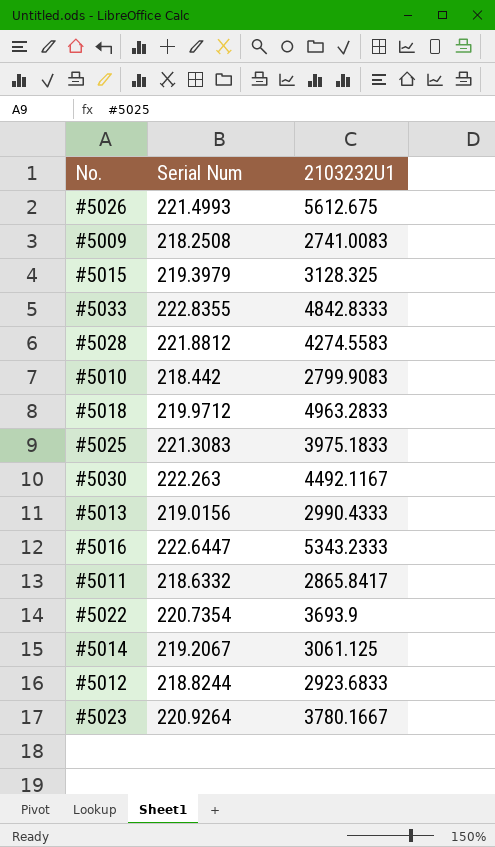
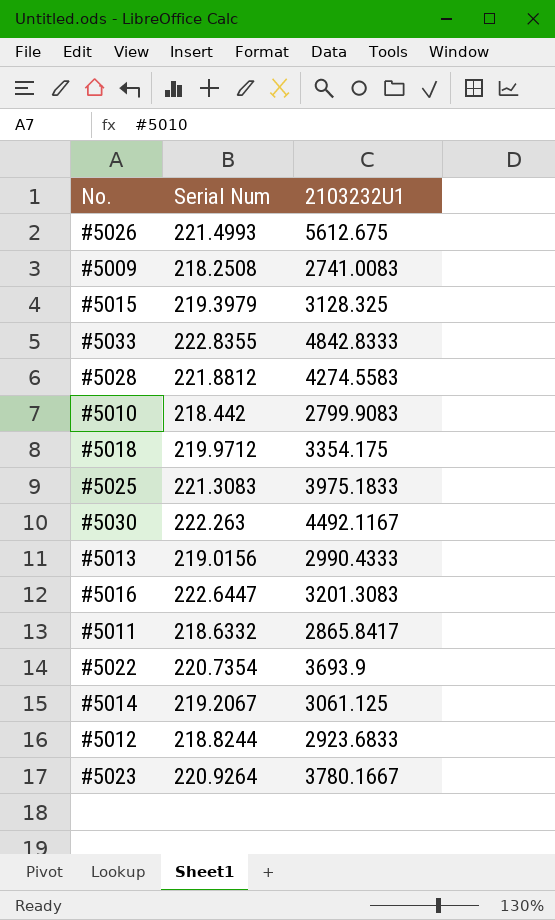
#5018 | 2103232U1: 4963.2833 -> 3354.175
#5016 | 2103232U1: 5343.2333 -> 3201.3083

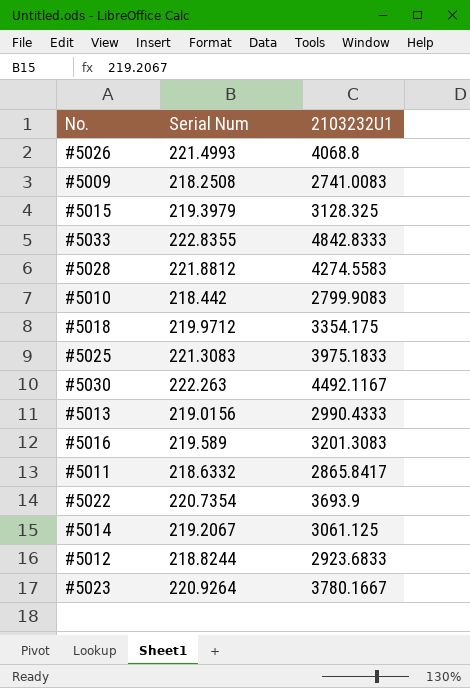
#5026 | 2103232U1: 5612.675 -> 4068.8
#5016 | Serial Num: 222.6447 -> 219.589

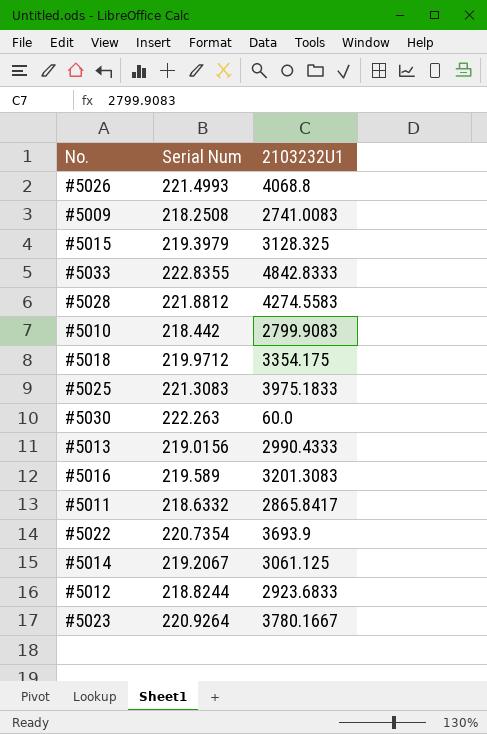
#5030 | 2103232U1: 4492.1167 -> 60.0

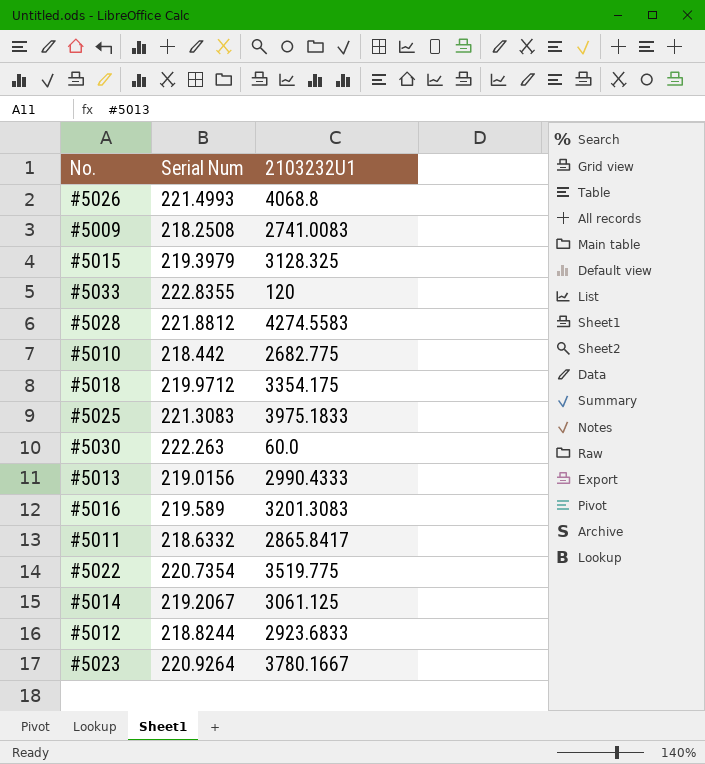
#5033 | 2103232U1: 4842.8333 -> 120
#5010 | 2103232U1: 2799.9083 -> 2682.775
#5022 | 2103232U1: 3693.9 -> 3519.775

